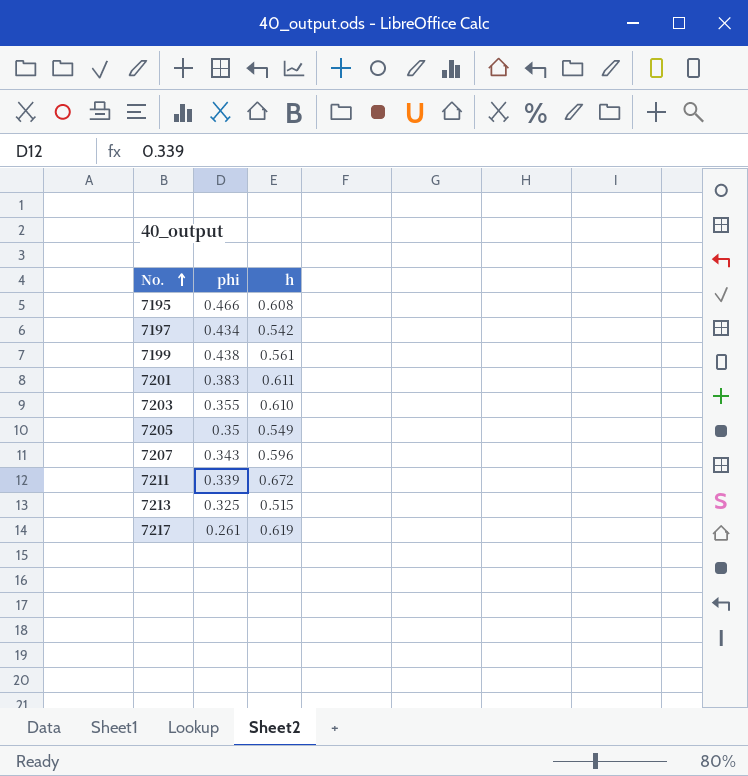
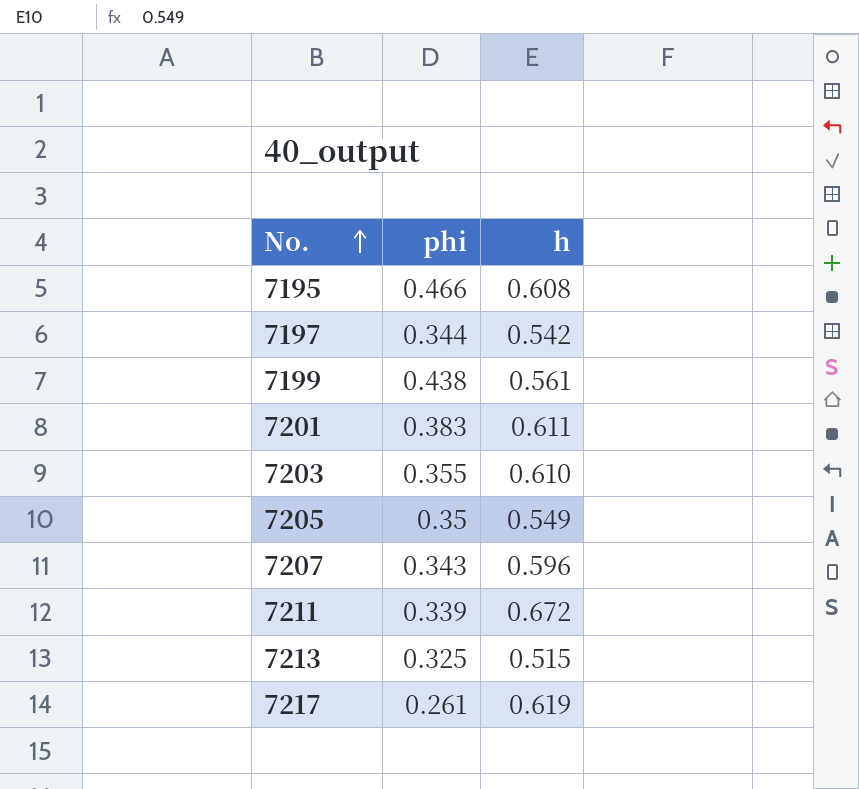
7197 | phi: 0.434 -> 0.344

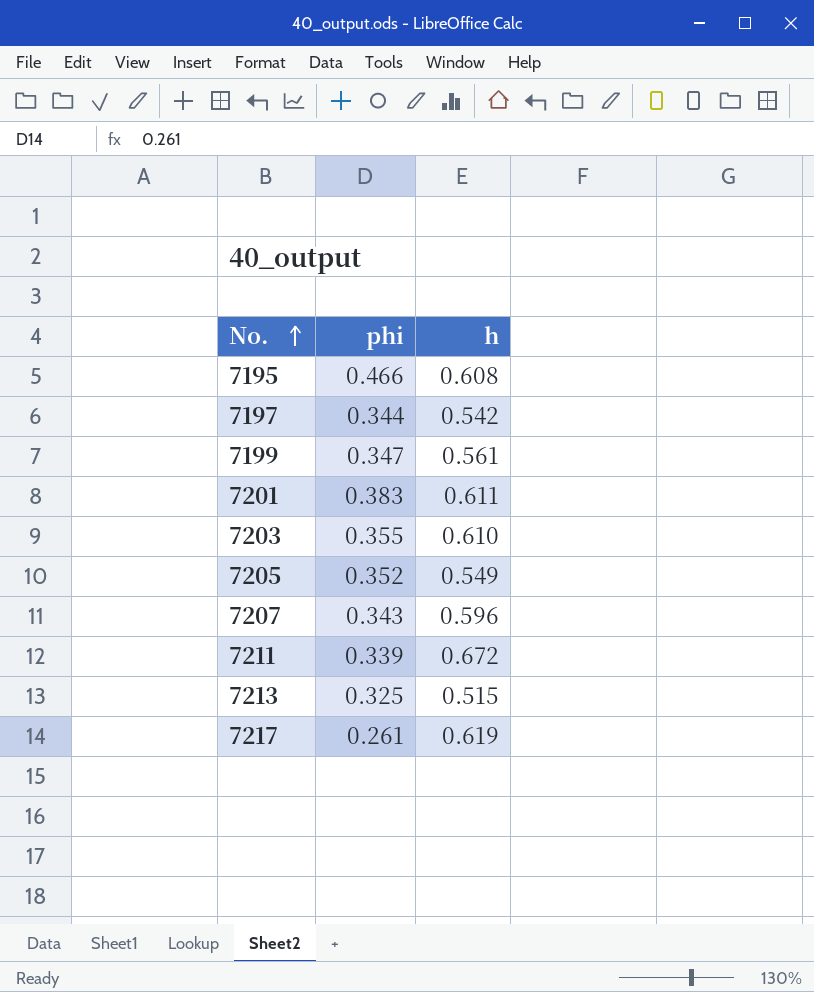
7199 | phi: 0.438 -> 0.347
7205 | phi: 0.35 -> 0.352

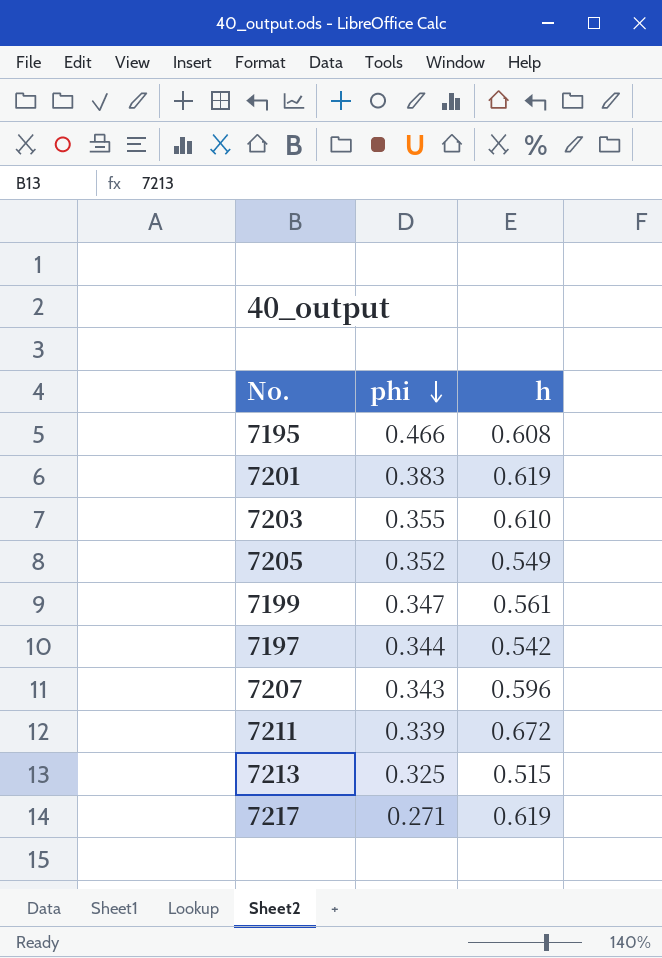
row order: No. ascending -> phi descending
7201 | h: 0.611 -> 0.619
7217 | phi: 0.261 -> 0.271

